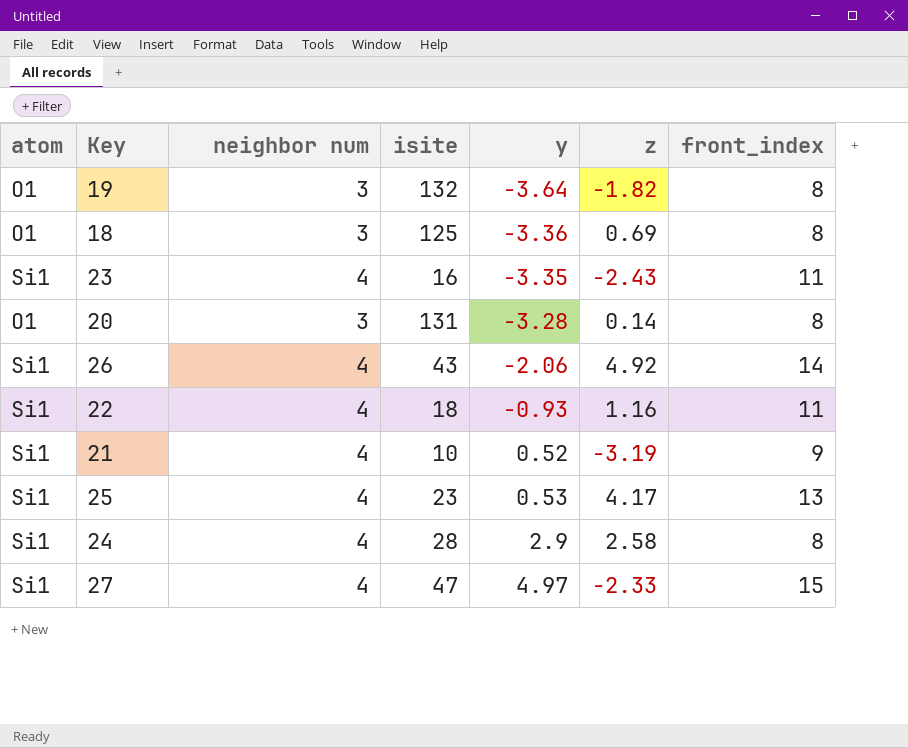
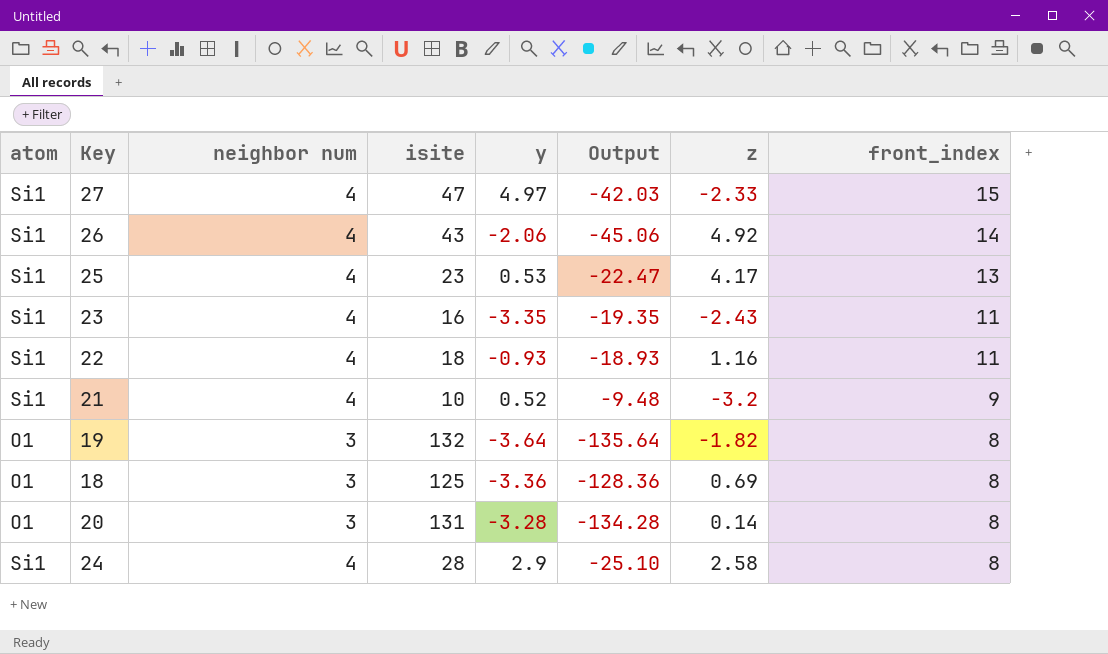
row order: y ascending -> front_index descending
column Output | formula: none -> [y] - [isite]
21 | z: -3.19 -> -3.2

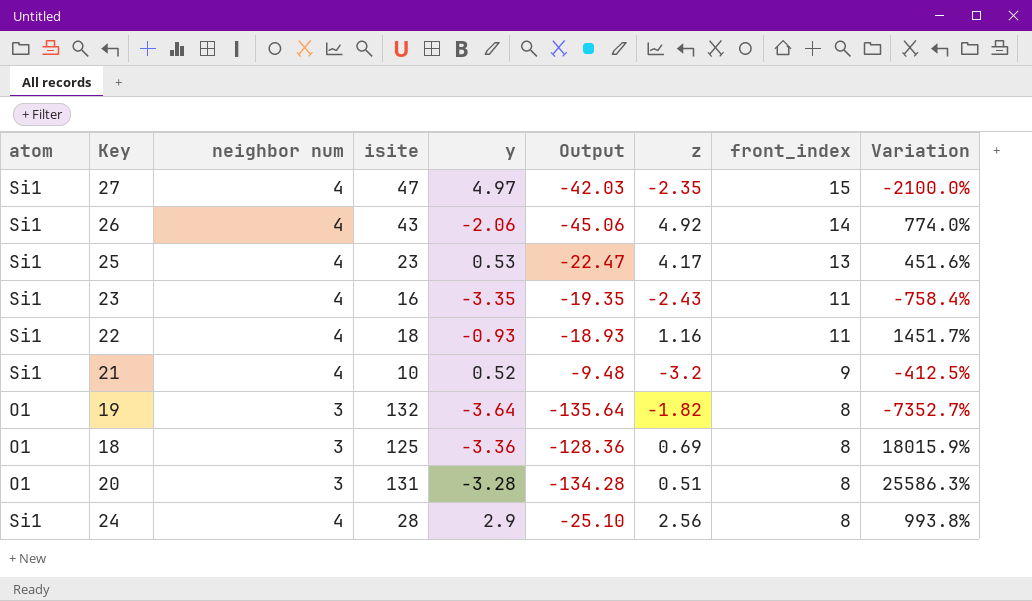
column Variation | formula: none -> ([isite] - [z]) / [z]
27 | z: -2.33 -> -2.35
20 | z: 0.14 -> 0.51
24 | z: 2.58 -> 2.56

